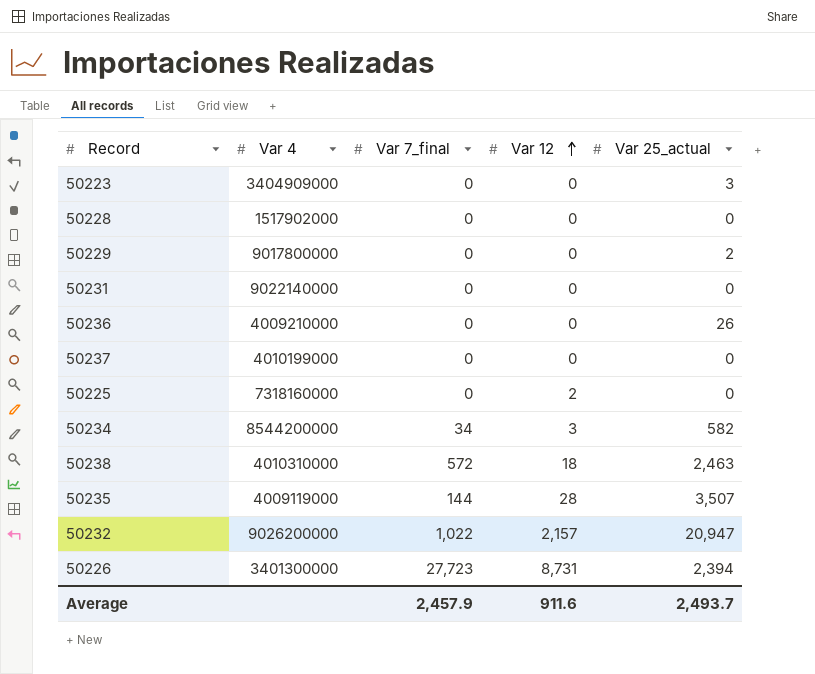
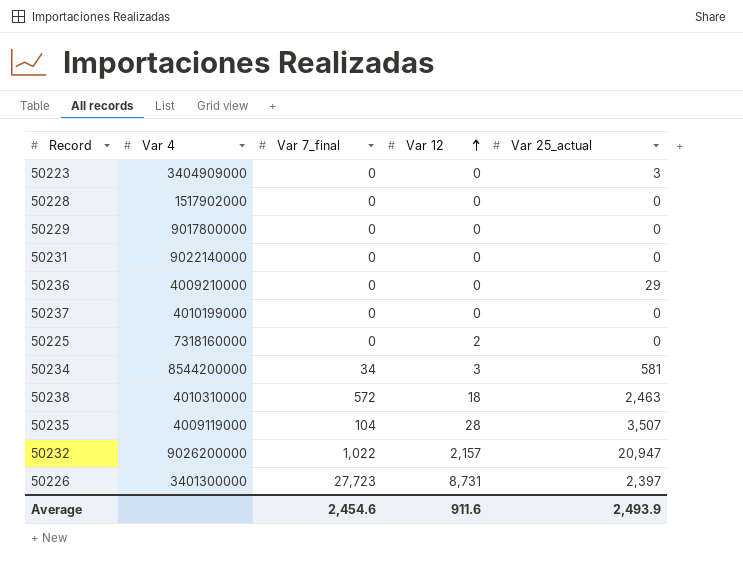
50229 | Var 25_actual: 2 -> 0
50236 | Var 25_actual: 26 -> 29
50234 | Var 25_actual: 582 -> 581
50235 | Var 7_final: 144 -> 104
50226 | Var 25_actual: 2,394 -> 2,397
Average | Var 7_final: 2,457.9 -> 2,454.6
Average | Var 25_actual: 2,493.7 -> 2,493.9

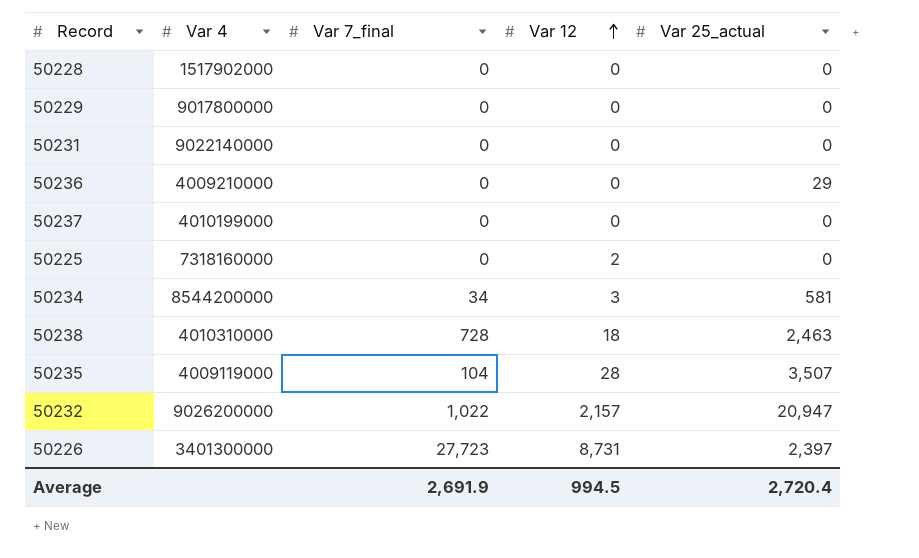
row 50223: 3404909000 | 0 | 0 | 3 -> none
50238 | Var 7_final: 572 -> 728
Average | Var 7_final: 2,454.6 -> 2,691.9
Average | Var 12: 911.6 -> 994.5
Average | Var 25_actual: 2,493.9 -> 2,720.4

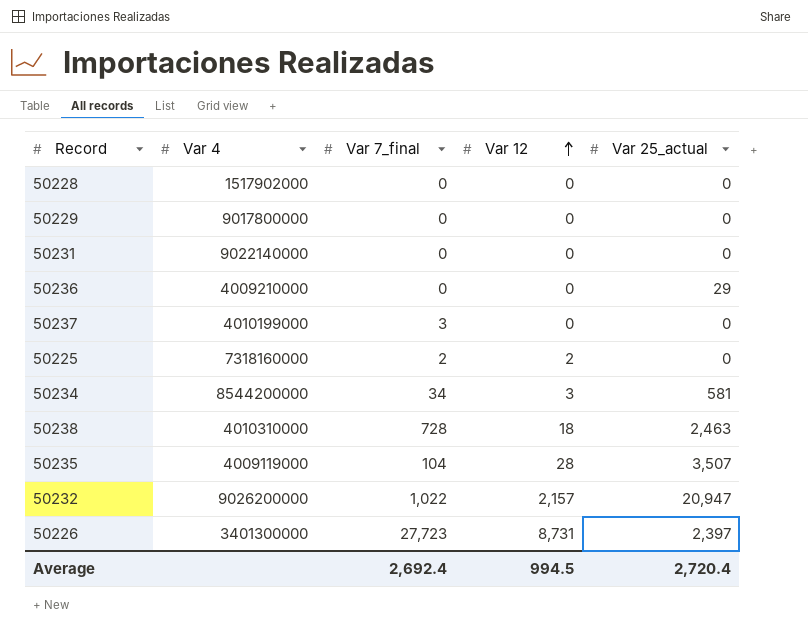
50237 | Var 7_final: 0 -> 3
50225 | Var 7_final: 0 -> 2
Average | Var 7_final: 2,691.9 -> 2,692.4

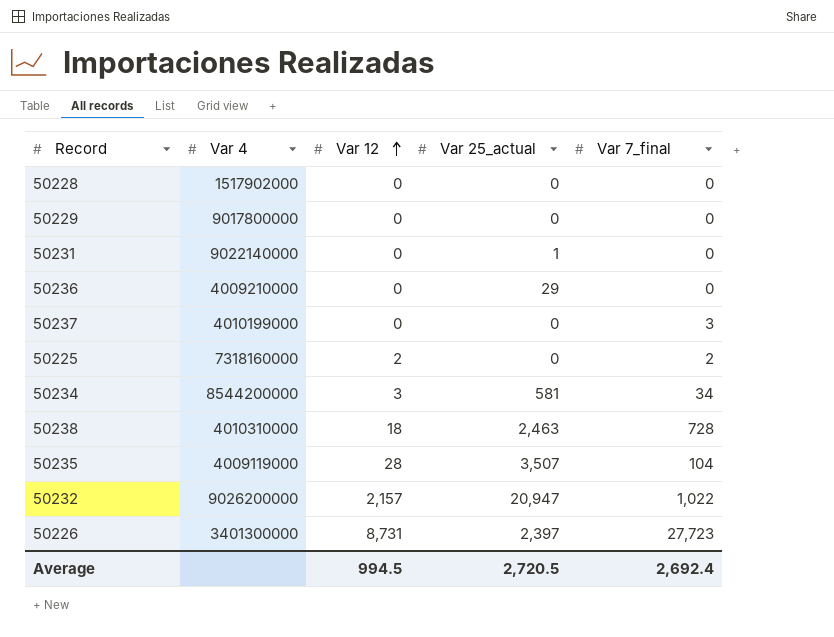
column Var 7_final | position: 3 -> 5
50231 | Var 25_actual: 0 -> 1
Average | Var 25_actual: 2,720.4 -> 2,720.5

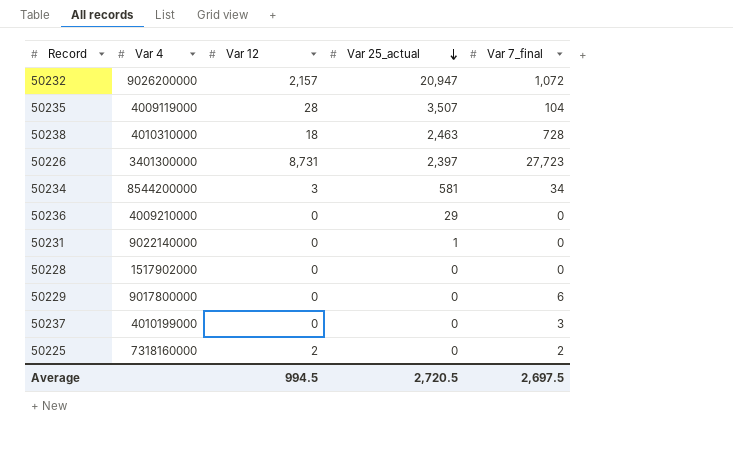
row order: Var 12 ascending -> Var 25_actual descending
50232 | Var 7_final: 1,022 -> 1,072
50229 | Var 7_final: 0 -> 6
Average | Var 7_final: 2,692.4 -> 2,697.5

